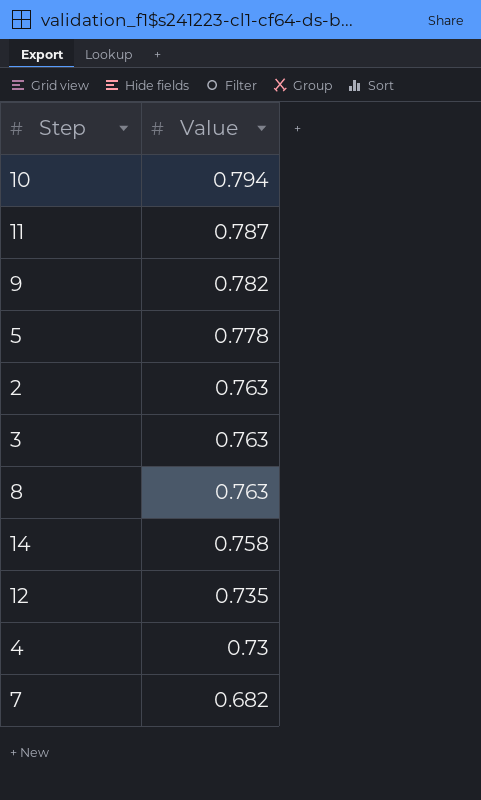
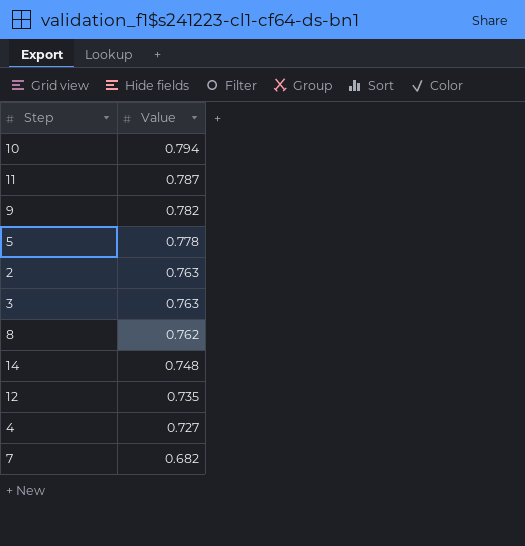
8 | Value: 0.763 -> 0.762
14 | Value: 0.758 -> 0.748
4 | Value: 0.73 -> 0.727

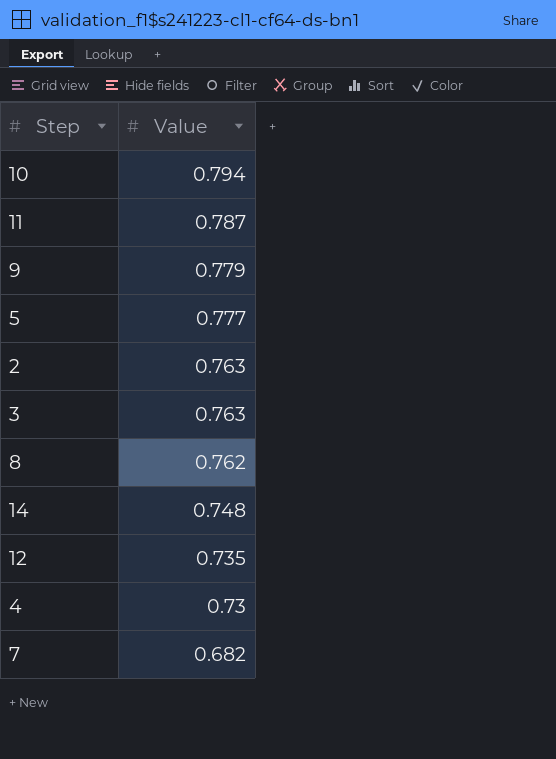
9 | Value: 0.782 -> 0.779
5 | Value: 0.778 -> 0.777
4 | Value: 0.727 -> 0.73

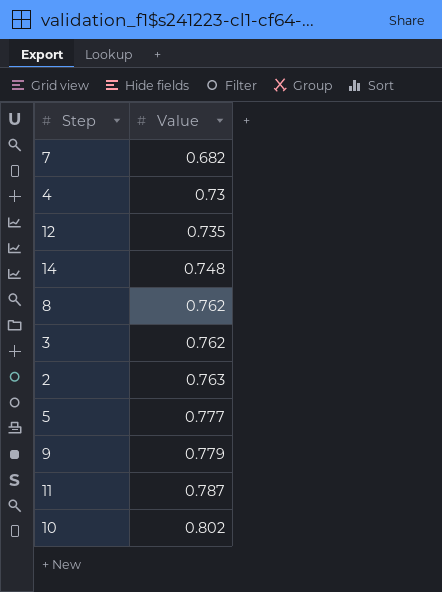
row order: Value descending -> Value ascending
3 | Value: 0.763 -> 0.762
10 | Value: 0.794 -> 0.802

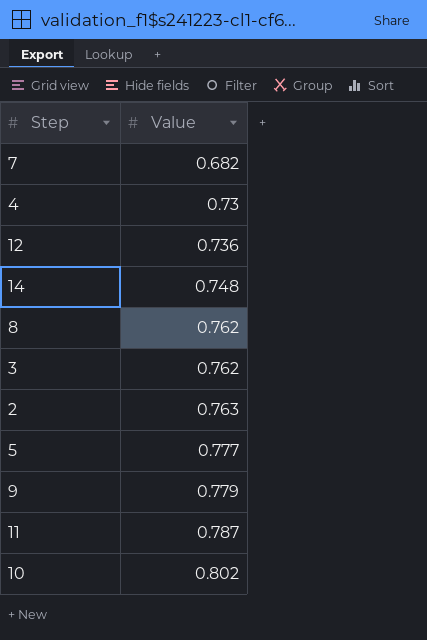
12 | Value: 0.735 -> 0.736

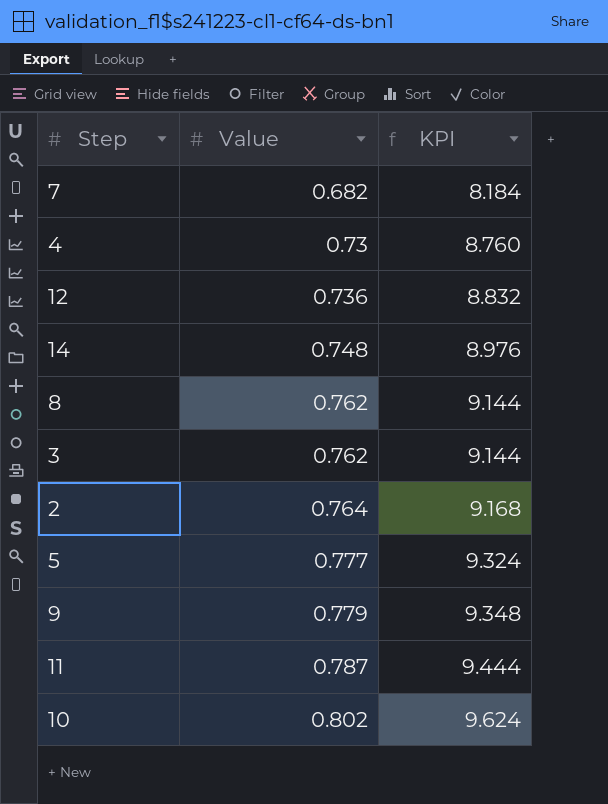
column KPI | formula: none -> [Value] * 12
2 | Value: 0.763 -> 0.764

